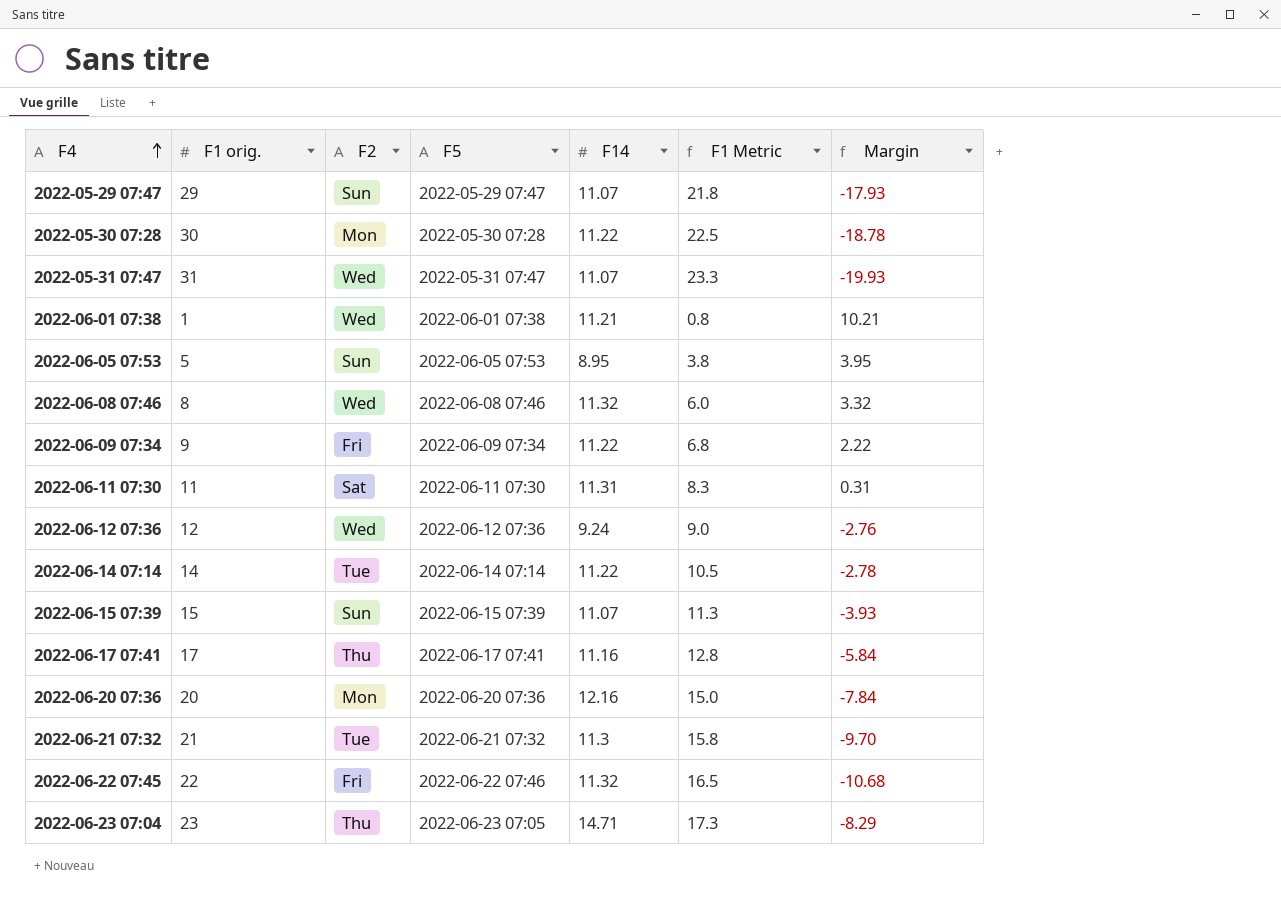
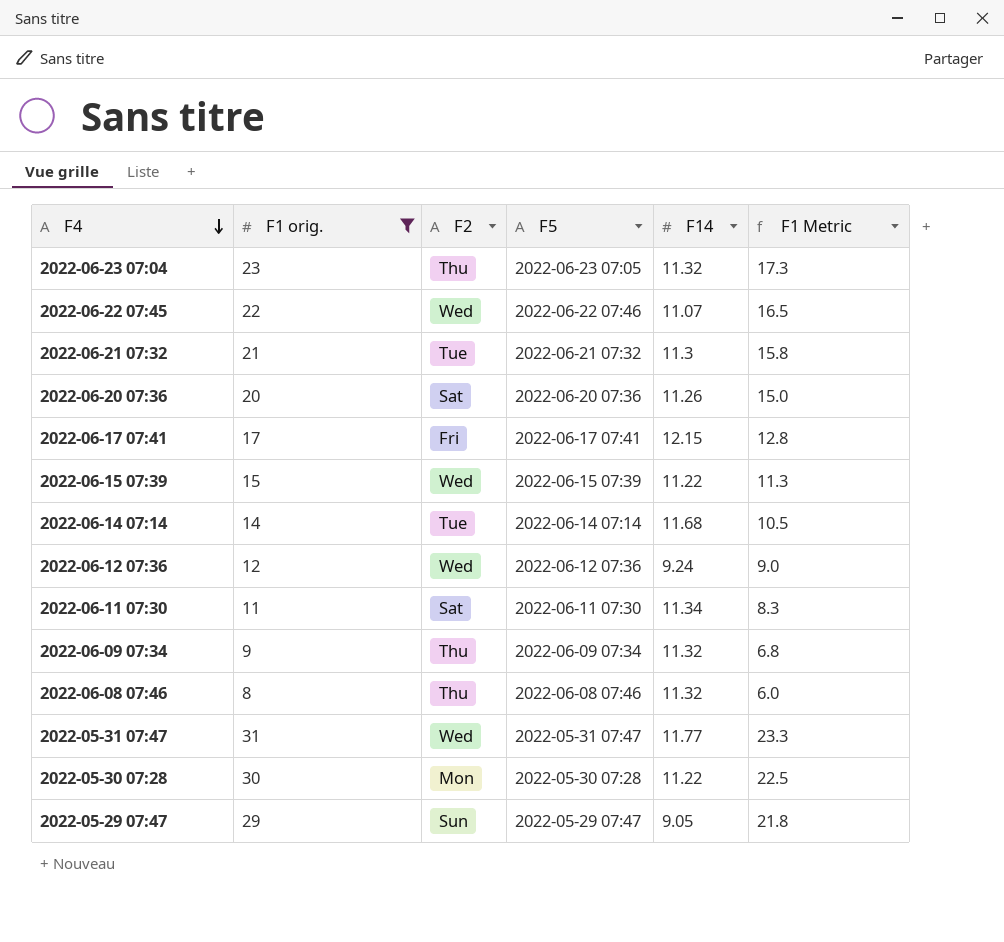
filter: none -> F1 orig. >= 8
row order: F4 ascending -> F4 descending
column Margin | formula: [F14] - [F1 orig.] -> none
2022-06-23 07:04 | F14: 14.71 -> 11.32
2022-06-22 07:45 | F2: Fri -> Wed
2022-06-22 07:45 | F14: 11.32 -> 11.07
2022-06-20 07:36 | F2: Mon -> Sat
2022-06-20 07:36 | F14: 12.16 -> 11.26
2022-06-17 07:41 | F2: Thu -> Fri
2022-06-17 07:41 | F14: 11.16 -> 12.15
2022-06-15 07:39 | F2: Sun -> Wed
2022-06-15 07:39 | F14: 11.07 -> 11.22
2022-06-14 07:14 | F14: 11.22 -> 11.68
2022-06-11 07:30 | F14: 11.31 -> 11.34
2022-06-09 07:34 | F2: Fri -> Thu
2022-06-09 07:34 | F14: 11.22 -> 11.32
2022-06-08 07:46 | F2: Wed -> Thu
2022-05-31 07:47 | F14: 11.07 -> 11.77
2022-05-29 07:47 | F14: 11.07 -> 9.05

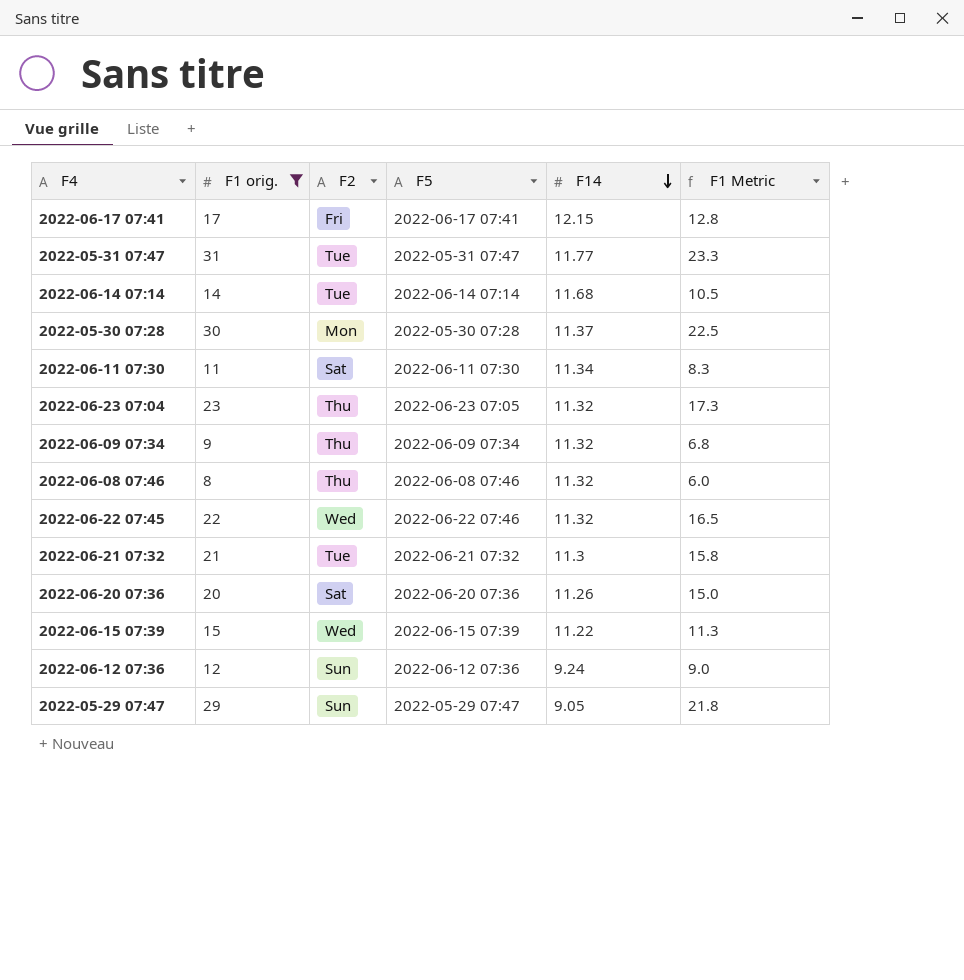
row order: F4 descending -> F14 descending
2022-05-31 07:47 | F2: Wed -> Tue
2022-05-30 07:28 | F14: 11.22 -> 11.37
2022-06-22 07:45 | F14: 11.07 -> 11.32
2022-06-12 07:36 | F2: Wed -> Sun

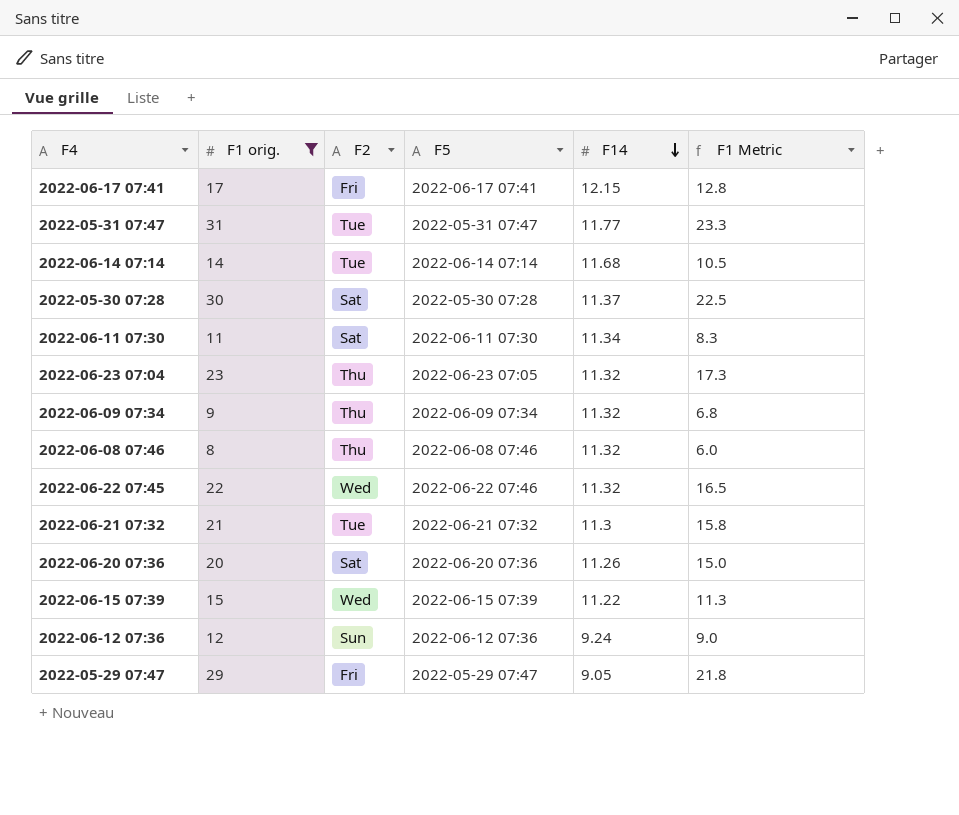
2022-05-30 07:28 | F2: Mon -> Sat
2022-05-29 07:47 | F2: Sun -> Fri

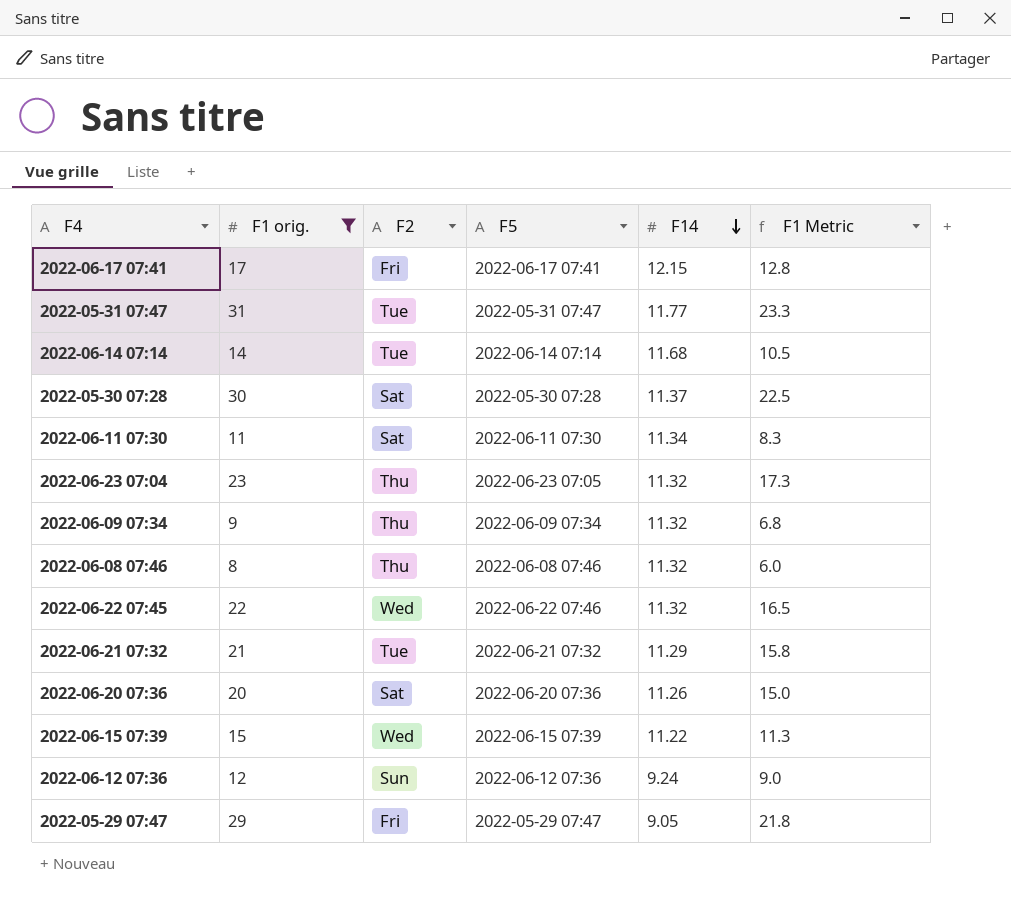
2022-06-21 07:32 | F14: 11.3 -> 11.29

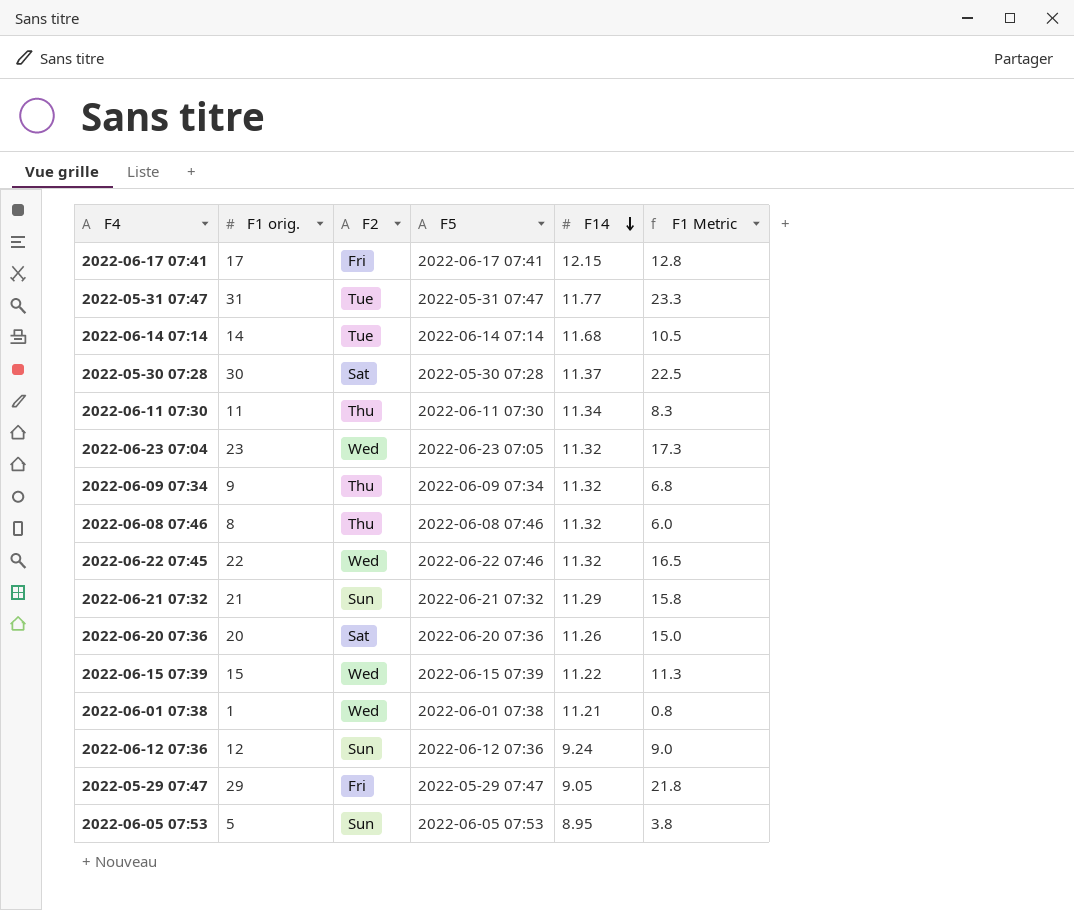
filter: F1 orig. >= 8 -> none
2022-06-11 07:30 | F2: Sat -> Thu
2022-06-23 07:04 | F2: Thu -> Wed
2022-06-21 07:32 | F2: Tue -> Sun

